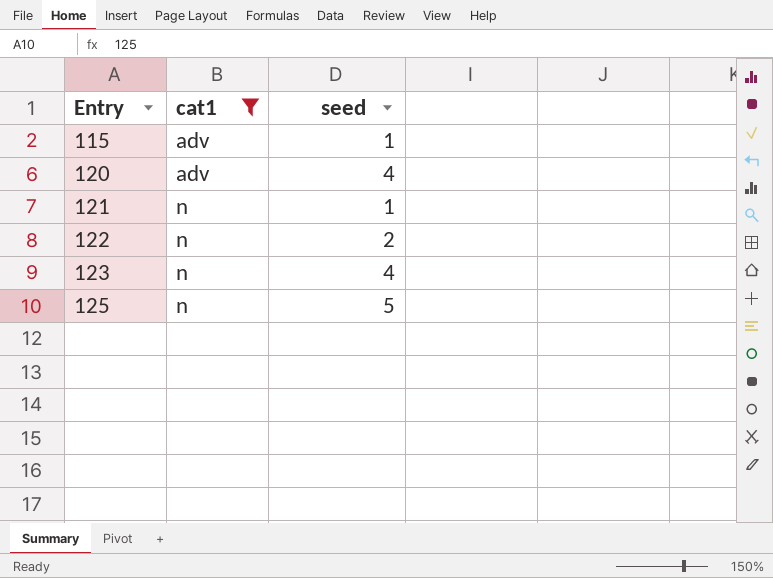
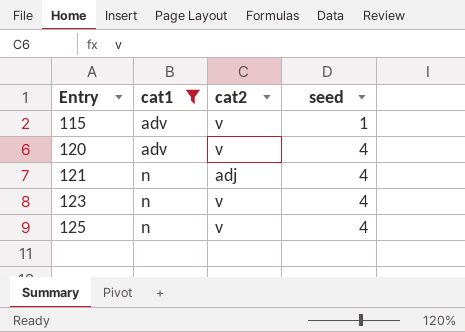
column cat2 | position: none -> 3
row 122: n | 2 -> none
121 | seed: 1 -> 4
125 | seed: 5 -> 4

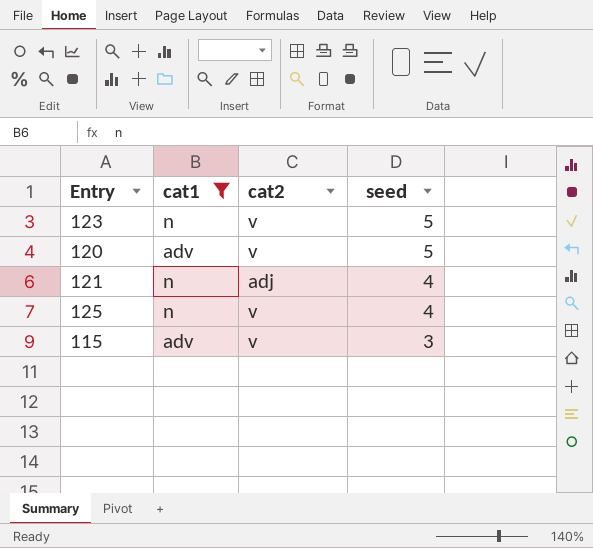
row order: Entry ascending -> seed descending
123 | seed: 4 -> 5
120 | seed: 4 -> 5
115 | seed: 1 -> 3

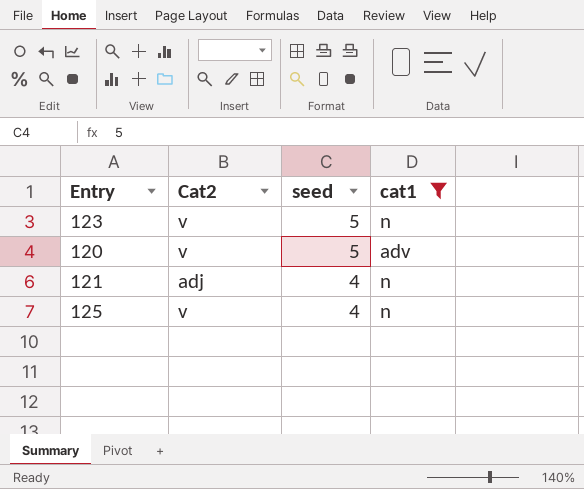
column name: cat2 -> Cat2
column cat1 | position: 2 -> 4
row 115: adv | v | 3 -> none

